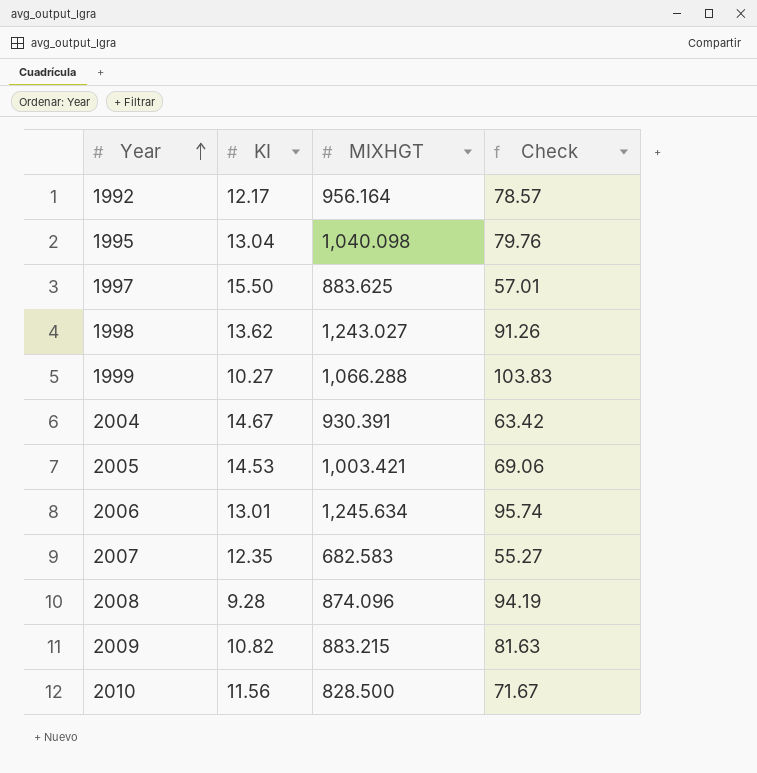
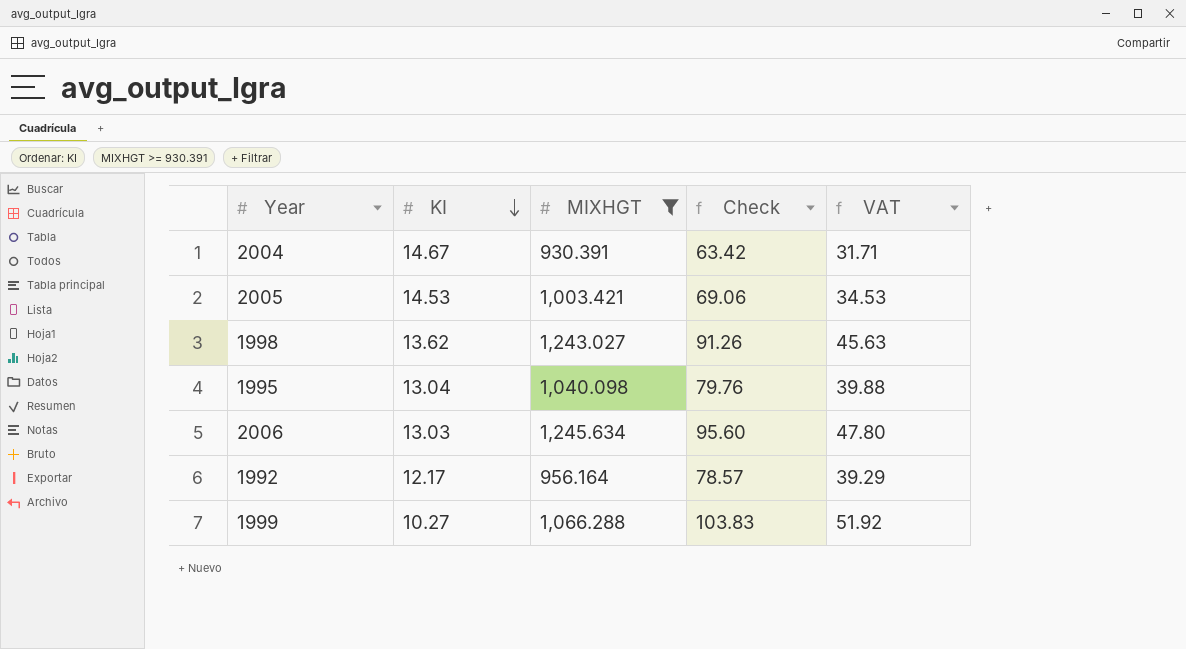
filter: none -> MIXHGT >= 930.391
row order: Year ascending -> KI descending
column VAT | formula: none -> [Check] * 0.5
2006 | KI: 13.01 -> 13.03
2006 | Check: 95.74 -> 95.60

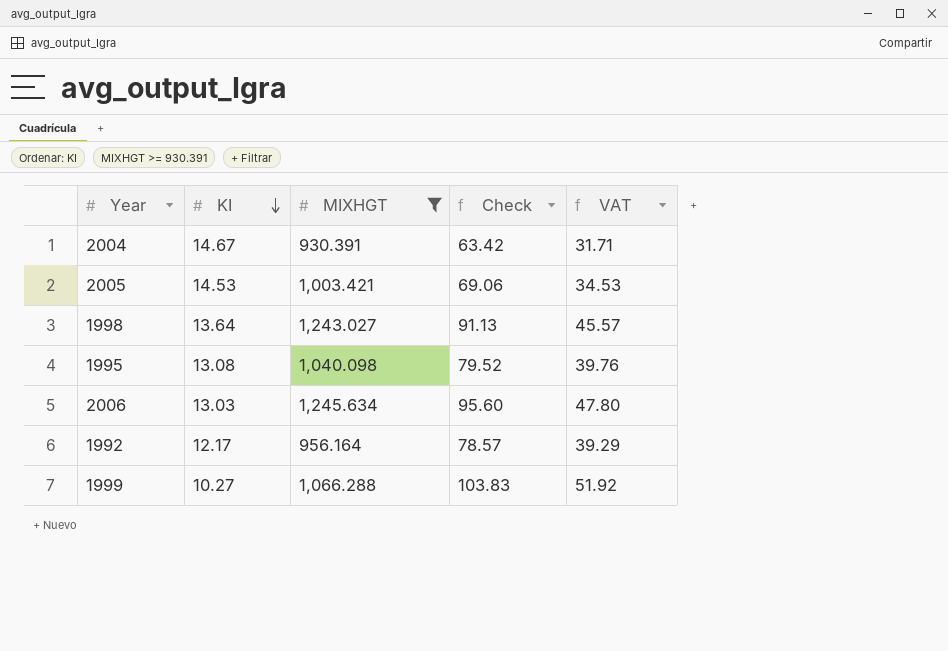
1998 | KI: 13.62 -> 13.64
1998 | Check: 91.26 -> 91.13
1998 | VAT: 45.63 -> 45.57
1995 | KI: 13.04 -> 13.08
1995 | Check: 79.76 -> 79.52
1995 | VAT: 39.88 -> 39.76

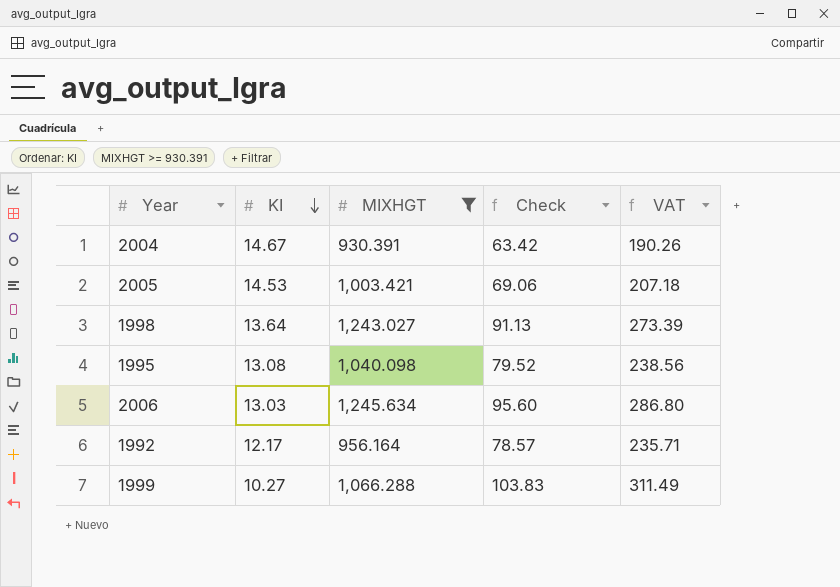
column VAT | formula: [Check] * 0.5 -> [Check] * 3

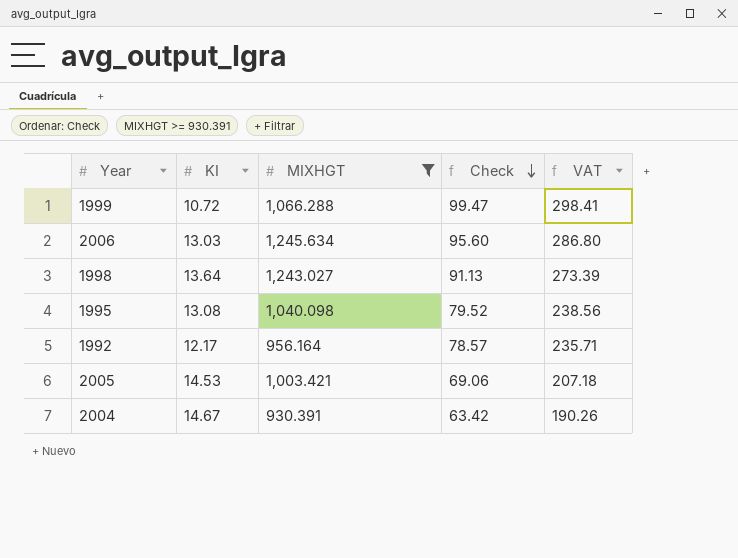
row order: KI descending -> Check descending
1999 | KI: 10.27 -> 10.72
1999 | Check: 103.83 -> 99.47
1999 | VAT: 311.49 -> 298.41

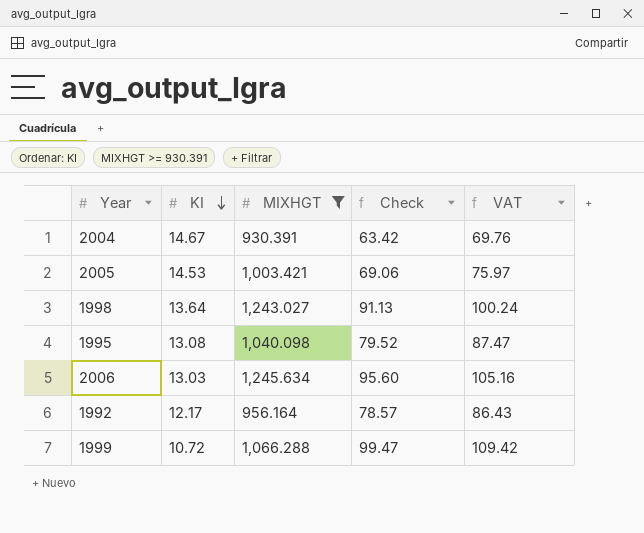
row order: Check descending -> KI descending
column VAT | formula: [Check] * 3 -> [Check] * 1.1

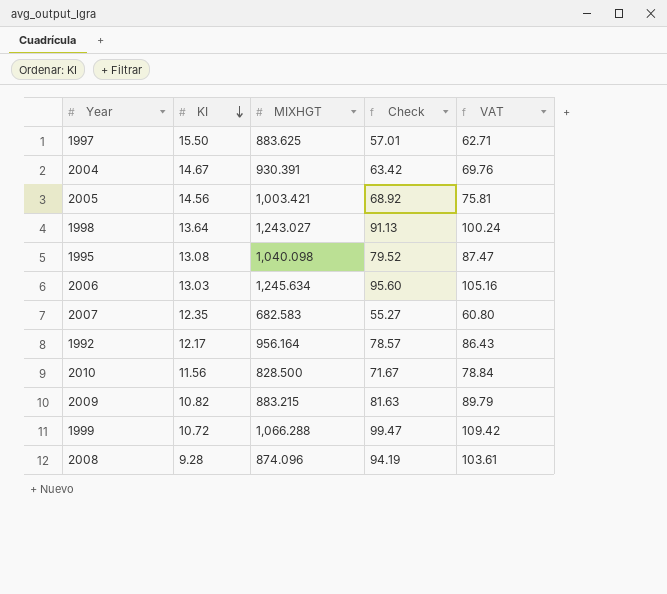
filter: MIXHGT >= 930.391 -> none
2005 | KI: 14.53 -> 14.56
2005 | Check: 69.06 -> 68.92
2005 | VAT: 75.97 -> 75.81

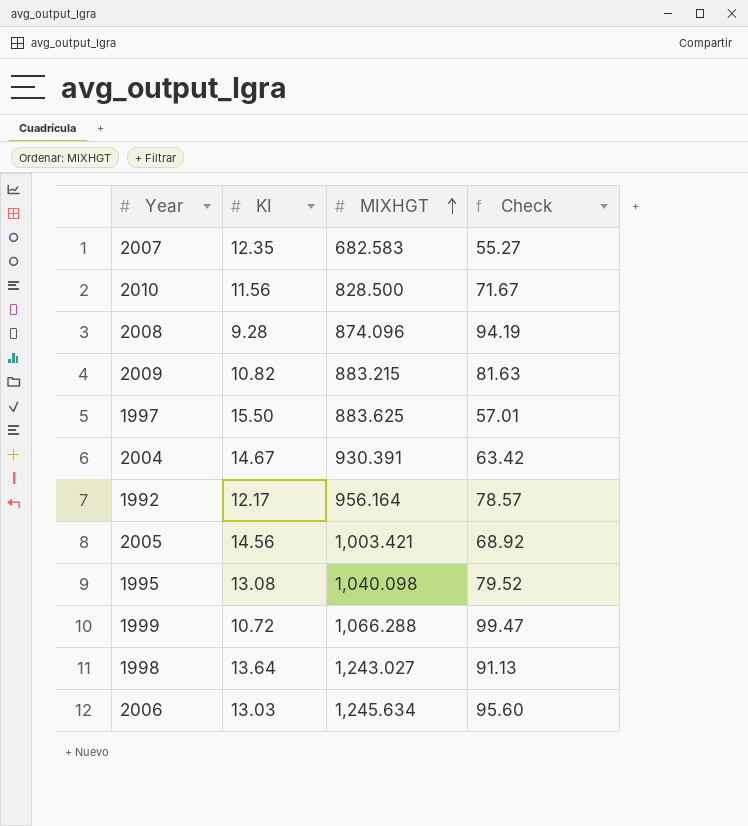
row order: KI descending -> MIXHGT ascending
column VAT | formula: [Check] * 1.1 -> none

